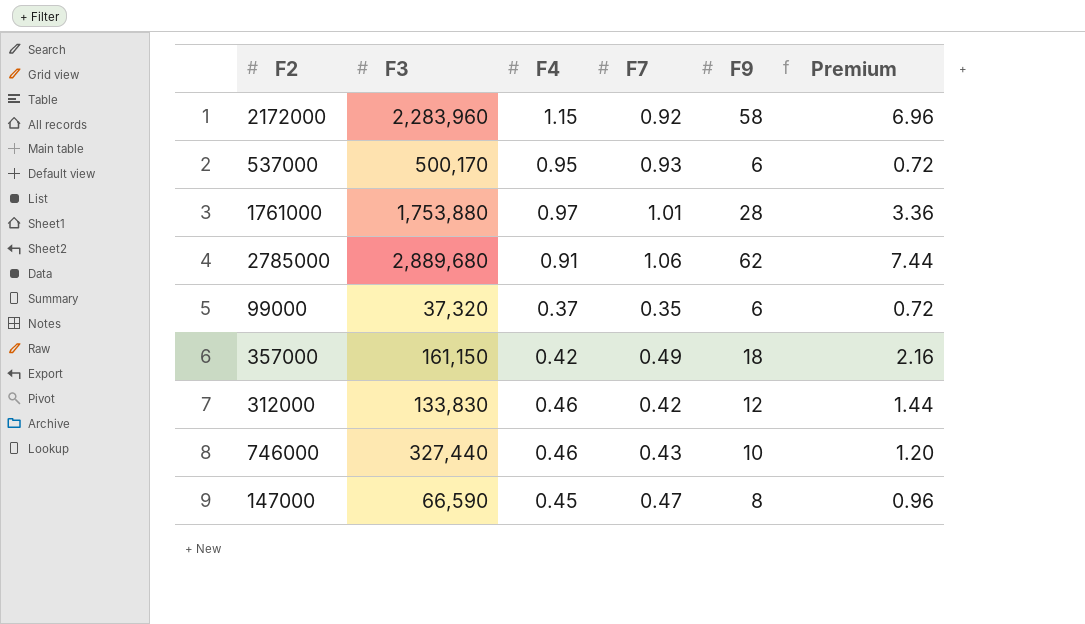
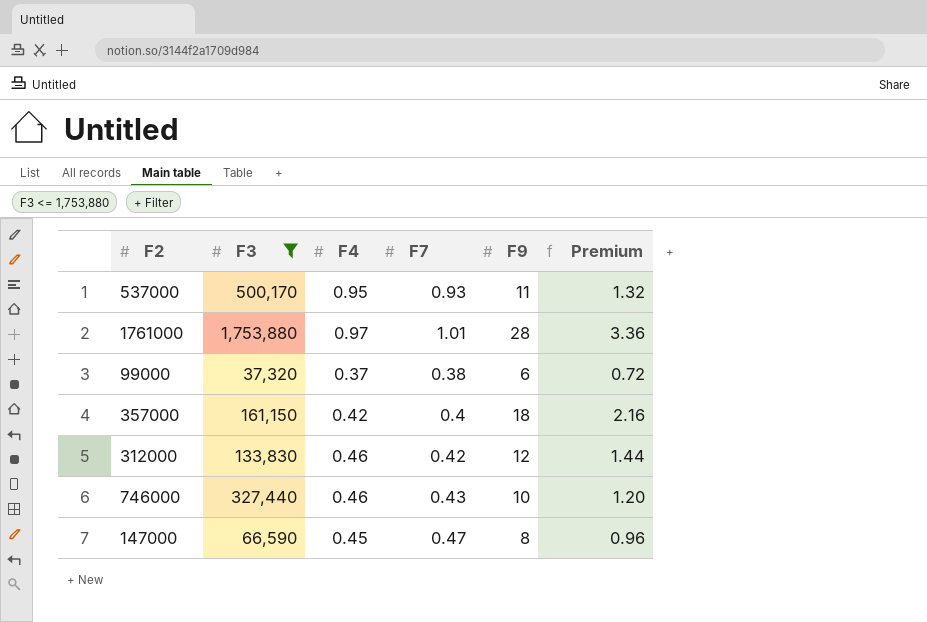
filter: none -> F3 <= 1,753,880
537000 | F9: 6 -> 11
537000 | Premium: 0.72 -> 1.32
99000 | F7: 0.35 -> 0.38
357000 | F7: 0.49 -> 0.4

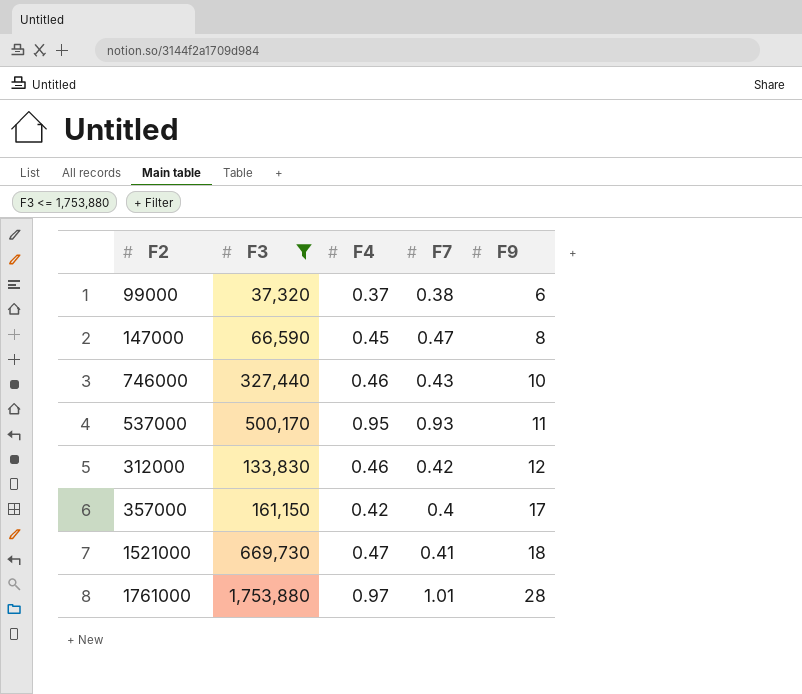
row order: none -> F9 ascending
column Premium | formula: [F9] * 0.12 -> none
357000 | F9: 18 -> 17
row 1521000: none -> 669,730 | 0.47 | 0.41 | 18

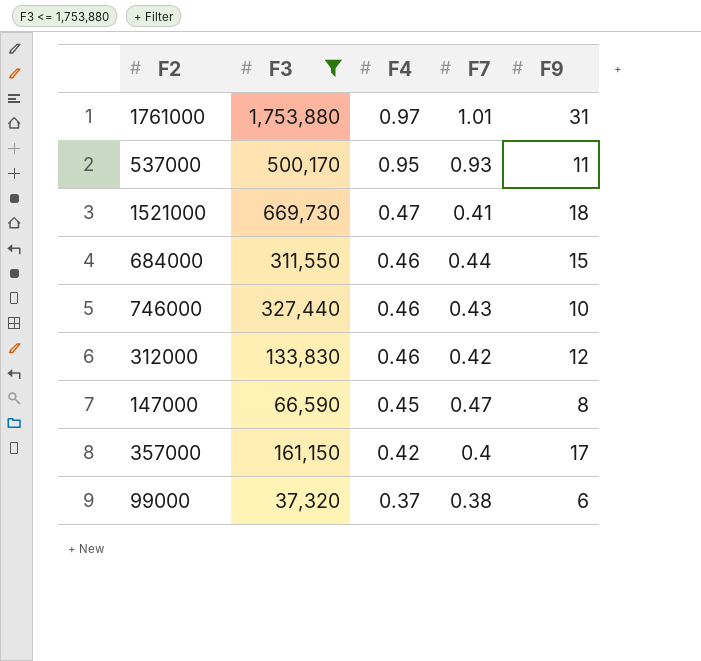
row order: F9 ascending -> F4 descending
1761000 | F9: 28 -> 31
row 684000: none -> 311,550 | 0.46 | 0.44 | 15

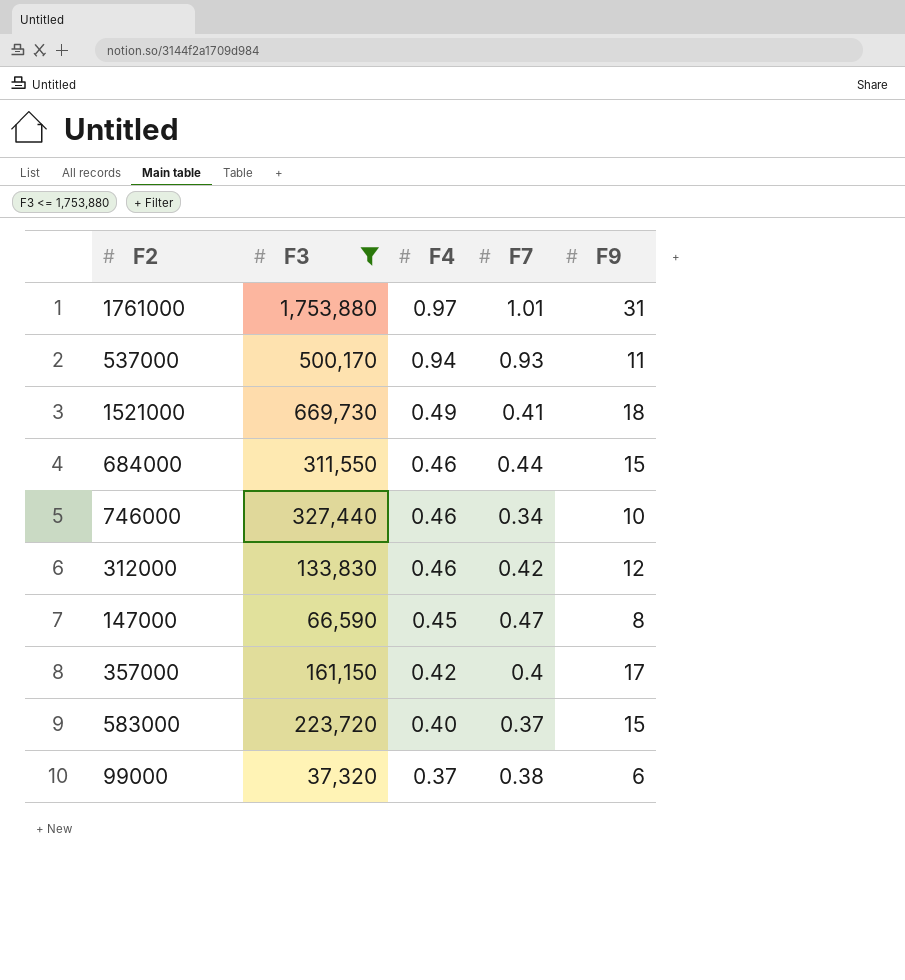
537000 | F4: 0.95 -> 0.94
1521000 | F4: 0.47 -> 0.49
746000 | F7: 0.43 -> 0.34
row 583000: none -> 223,720 | 0.40 | 0.37 | 15

